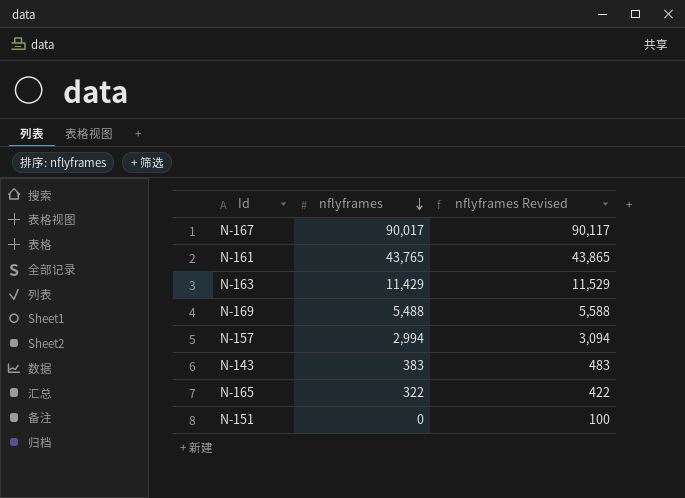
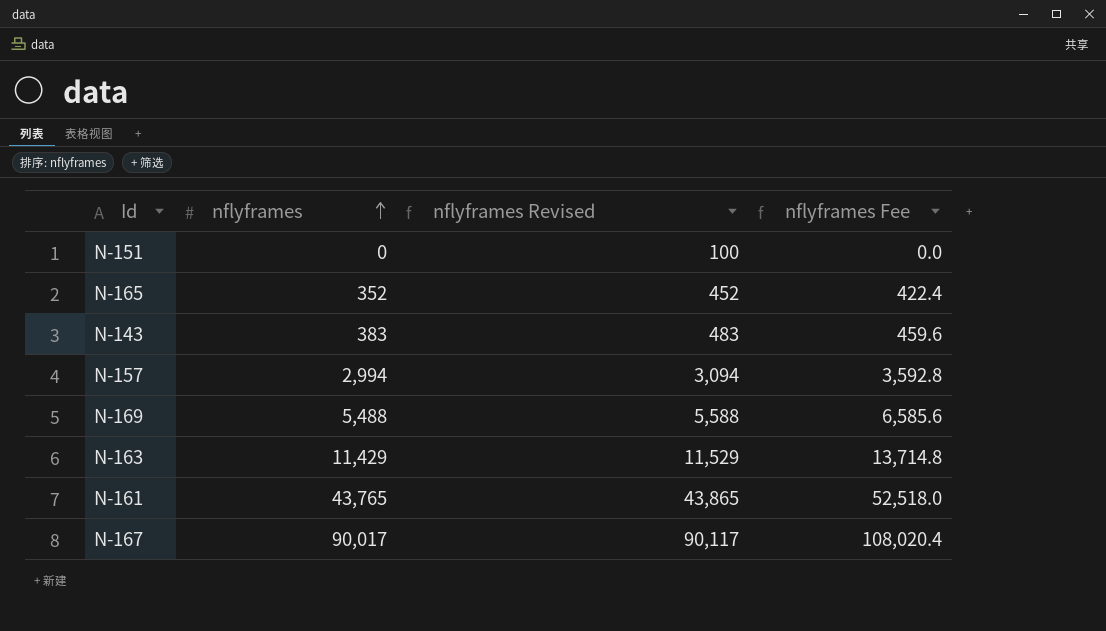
row order: nflyframes descending -> nflyframes ascending
column nflyframes Fee | formula: none -> [nflyframes] * 1.2
N-165 | nflyframes: 322 -> 352
N-165 | nflyframes Revised: 422 -> 452

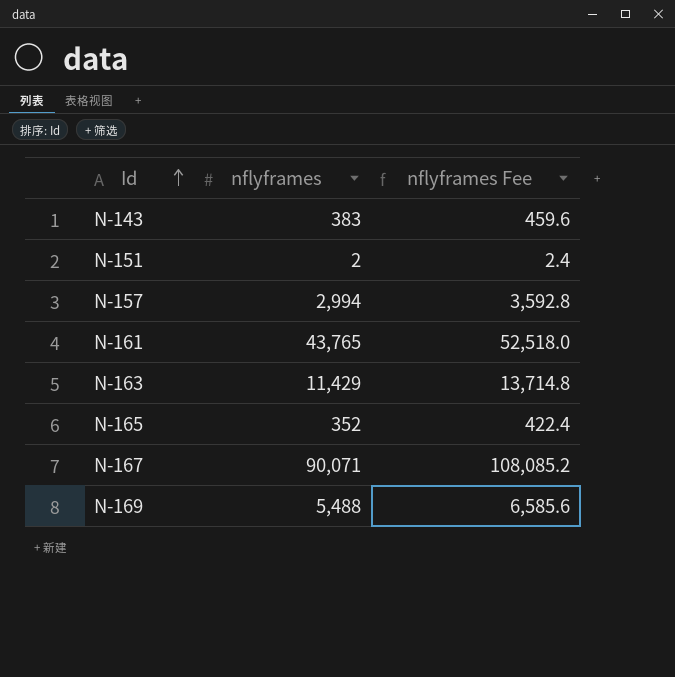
row order: nflyframes ascending -> Id ascending
column nflyframes Revised | formula: [nflyframes] + 100 -> none
N-151 | nflyframes: 0 -> 2
N-151 | nflyframes Fee: 0.0 -> 2.4
N-167 | nflyframes: 90,017 -> 90,071
N-167 | nflyframes Fee: 108,020.4 -> 108,085.2

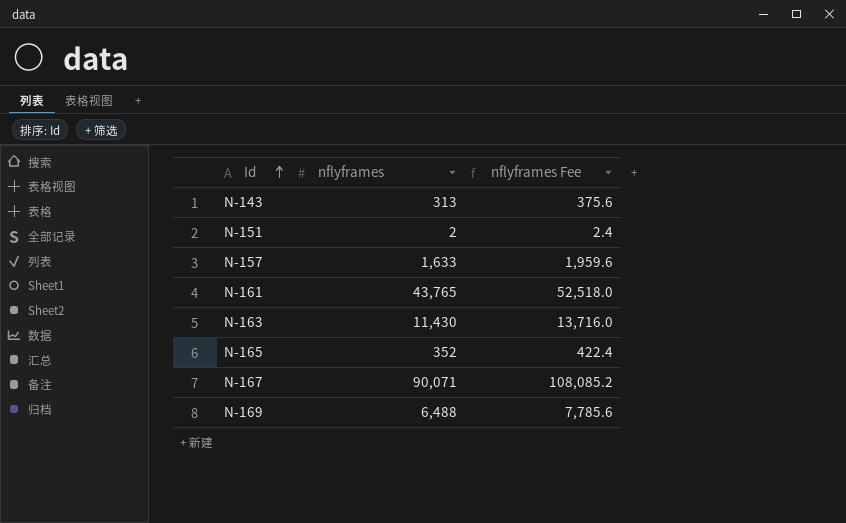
N-143 | nflyframes: 383 -> 313
N-143 | nflyframes Fee: 459.6 -> 375.6
N-157 | nflyframes: 2,994 -> 1,633
N-157 | nflyframes Fee: 3,592.8 -> 1,959.6
N-163 | nflyframes: 11,429 -> 11,430
N-163 | nflyframes Fee: 13,714.8 -> 13,716.0
N-169 | nflyframes: 5,488 -> 6,488
N-169 | nflyframes Fee: 6,585.6 -> 7,785.6

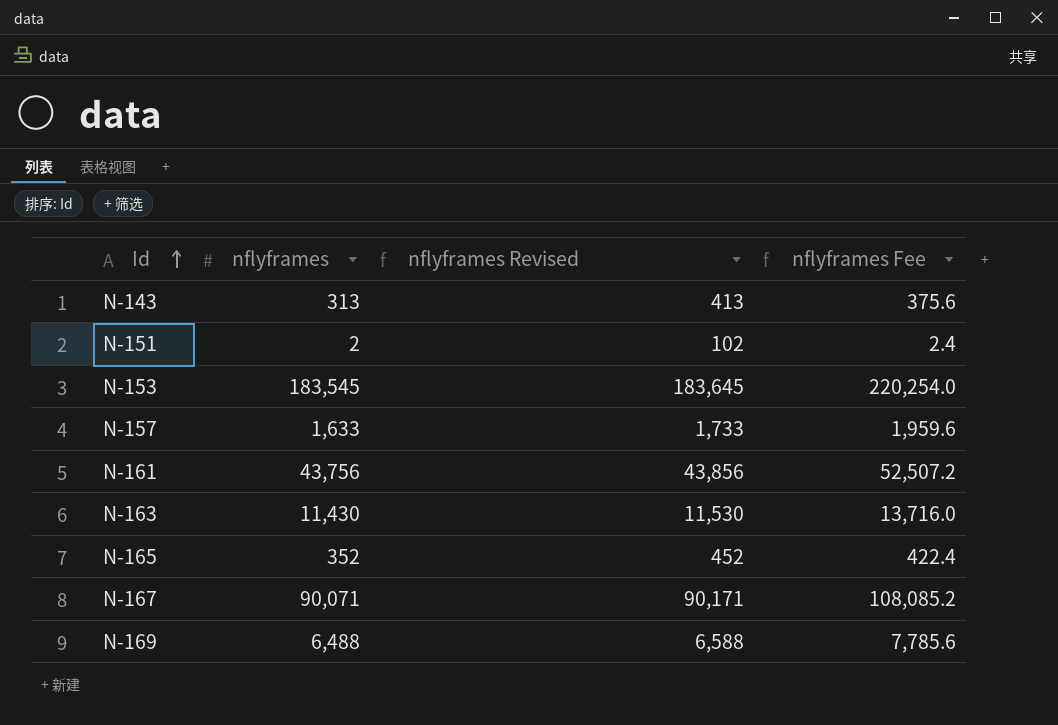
column nflyframes Revised | formula: none -> [nflyframes] + 100
row N-153: none -> 183,545 | 183,645 | 220,254.0
N-161 | nflyframes: 43,765 -> 43,756
N-161 | nflyframes Fee: 52,518.0 -> 52,507.2

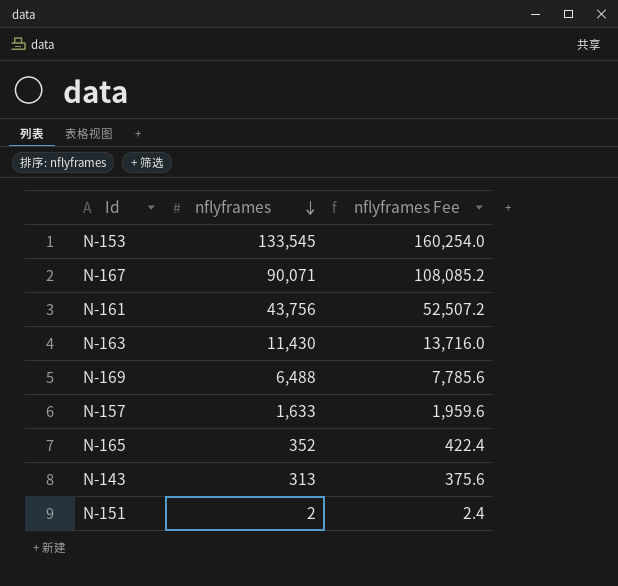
row order: Id ascending -> nflyframes descending
column nflyframes Revised | formula: [nflyframes] + 100 -> none
N-153 | nflyframes: 183,545 -> 133,545
N-153 | nflyframes Fee: 220,254.0 -> 160,254.0

